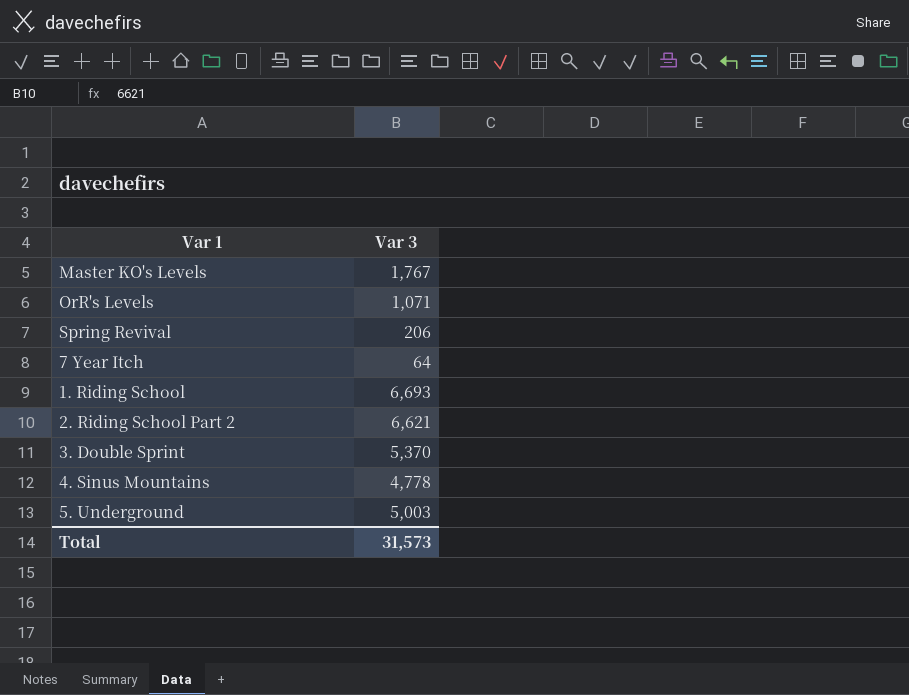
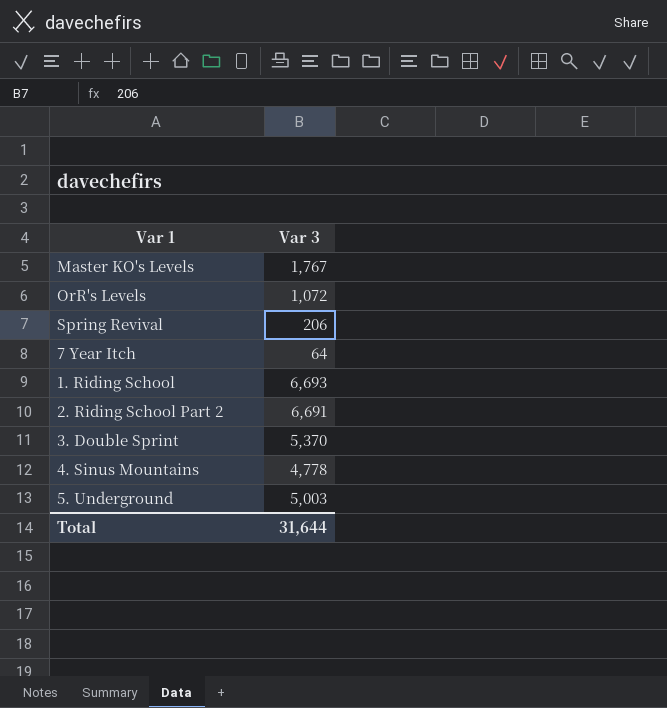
OrR's Levels | Var 3: 1,071 -> 1,072
2. Riding School Part 2 | Var 3: 6,621 -> 6,691
Total | Var 3: 31,573 -> 31,644

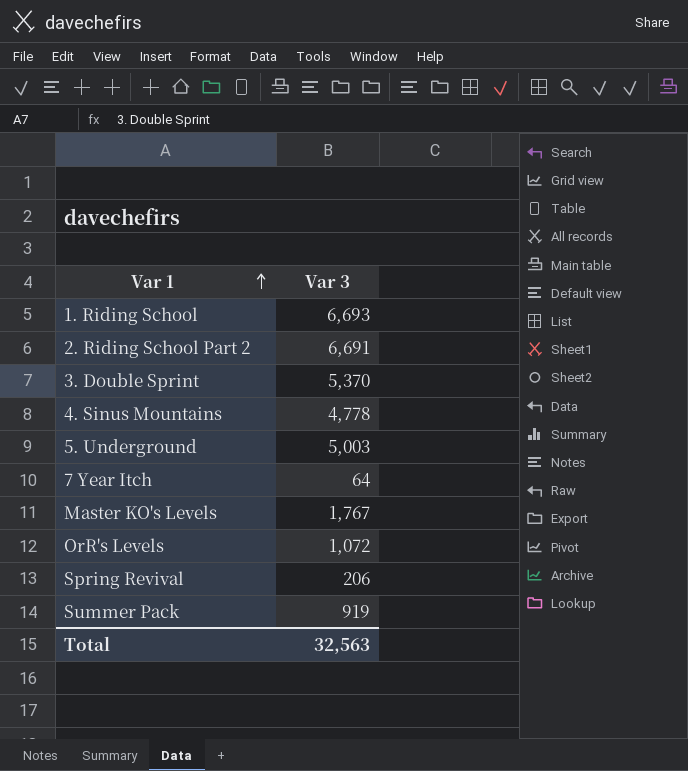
row order: none -> Var 1 ascending
row Summer Pack: none -> 919
Total | Var 3: 31,644 -> 32,563

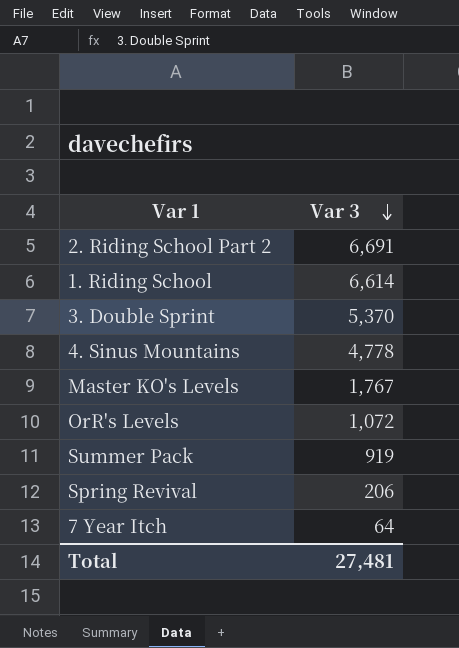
row order: Var 1 ascending -> Var 3 descending
row 5. Underground: 5,003 -> none
1. Riding School | Var 3: 6,693 -> 6,614
Total | Var 3: 32,563 -> 27,481

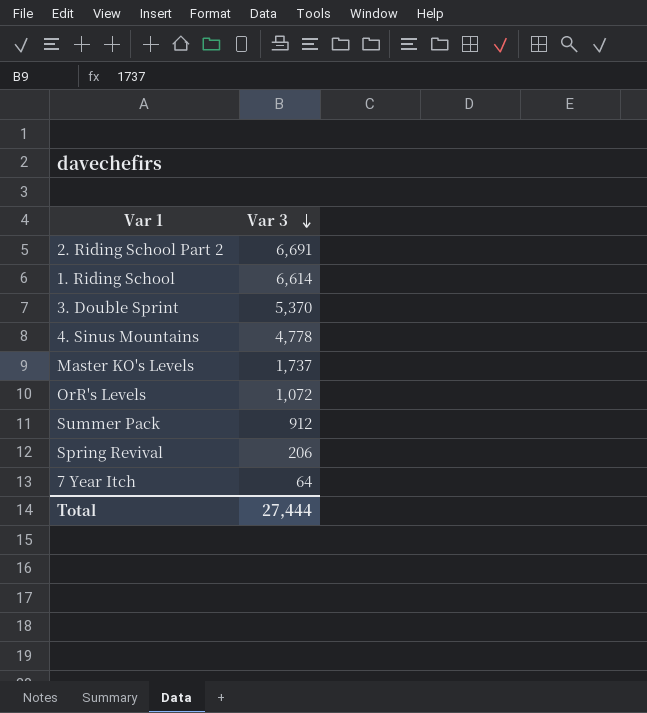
Master KO's Levels | Var 3: 1,767 -> 1,737
Summer Pack | Var 3: 919 -> 912
Total | Var 3: 27,481 -> 27,444

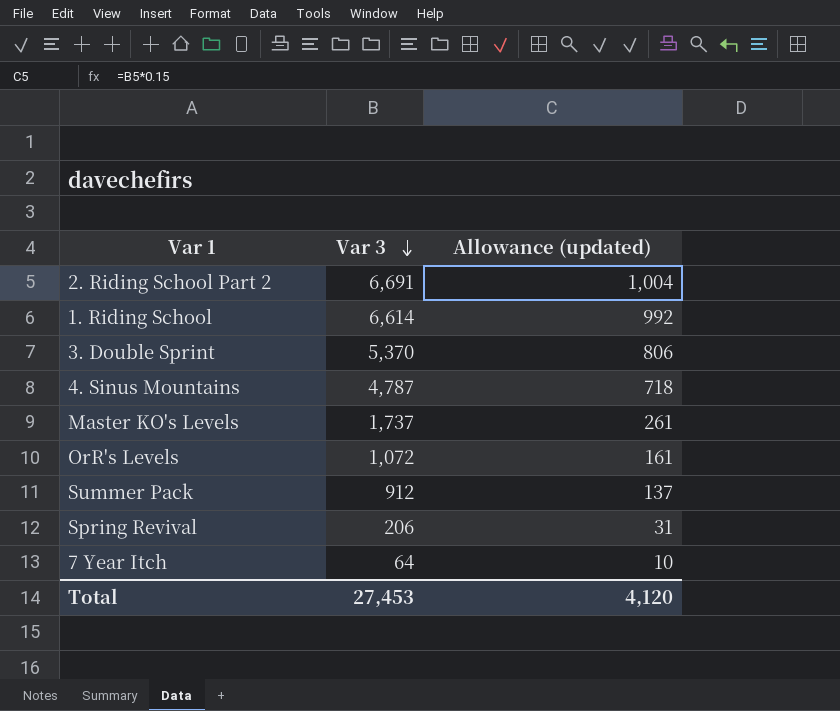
column Allowance (updated) | formula: none -> [Var 3] * 0.15
4. Sinus Mountains | Var 3: 4,778 -> 4,787
Total | Var 3: 27,444 -> 27,453

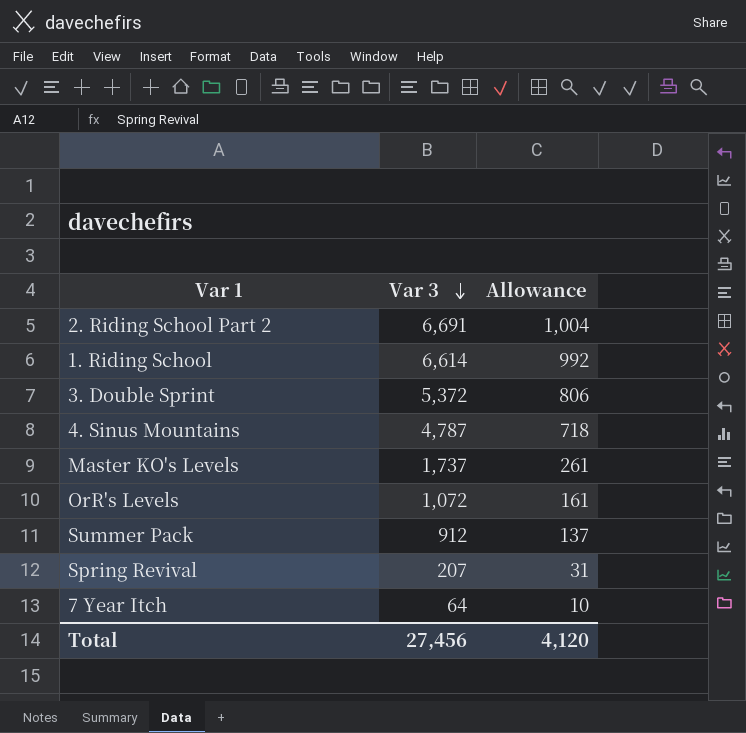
column name: Allowance (updated) -> Allowance
3. Double Sprint | Var 3: 5,370 -> 5,372
Spring Revival | Var 3: 206 -> 207
Total | Var 3: 27,453 -> 27,456

